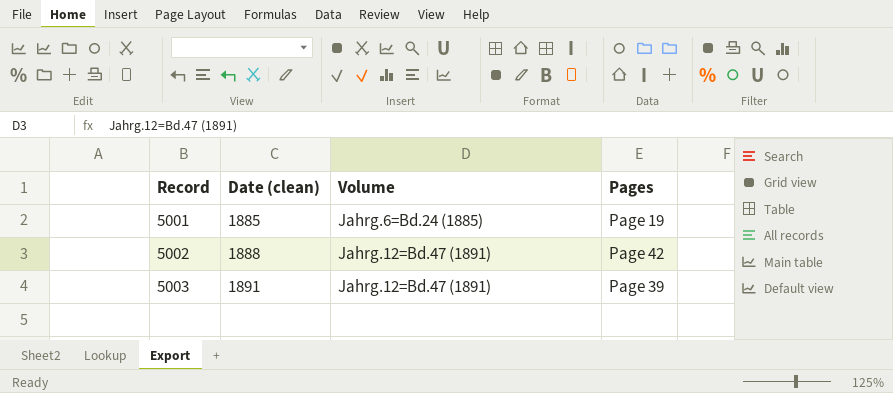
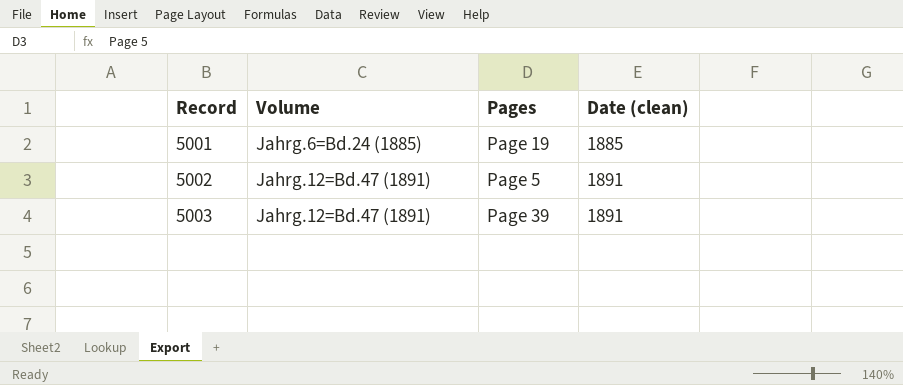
column Date (clean) | position: 2 -> 4
5002 | Pages: Page 42 -> Page 5
5002 | Date (clean): 1888 -> 1891

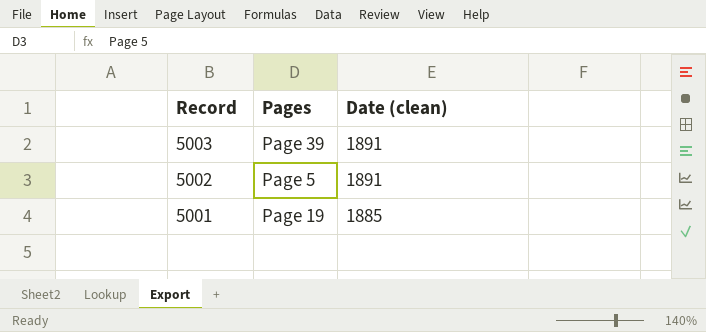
row order: Record ascending -> Record descending
column Volume | position: 2 -> none

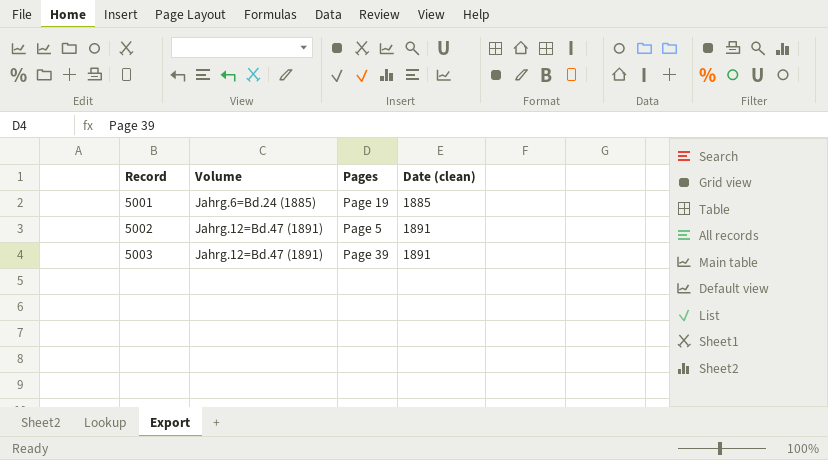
row order: Record descending -> Record ascending
column Volume | position: none -> 2

